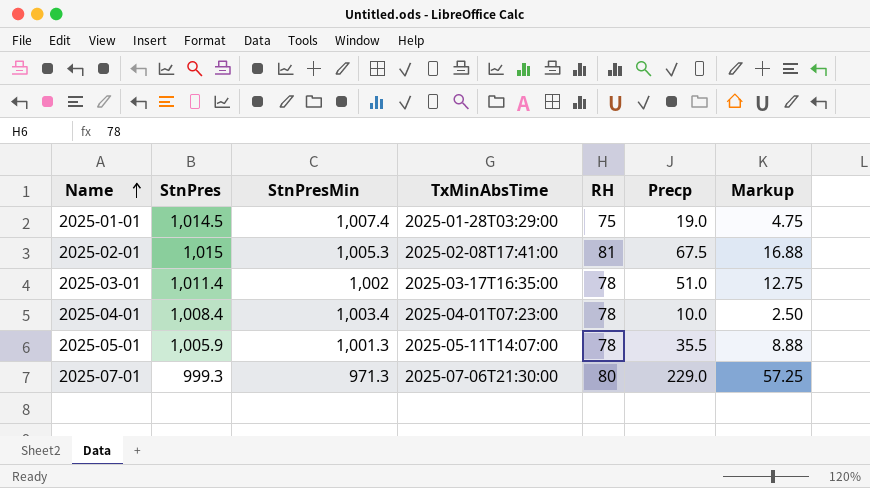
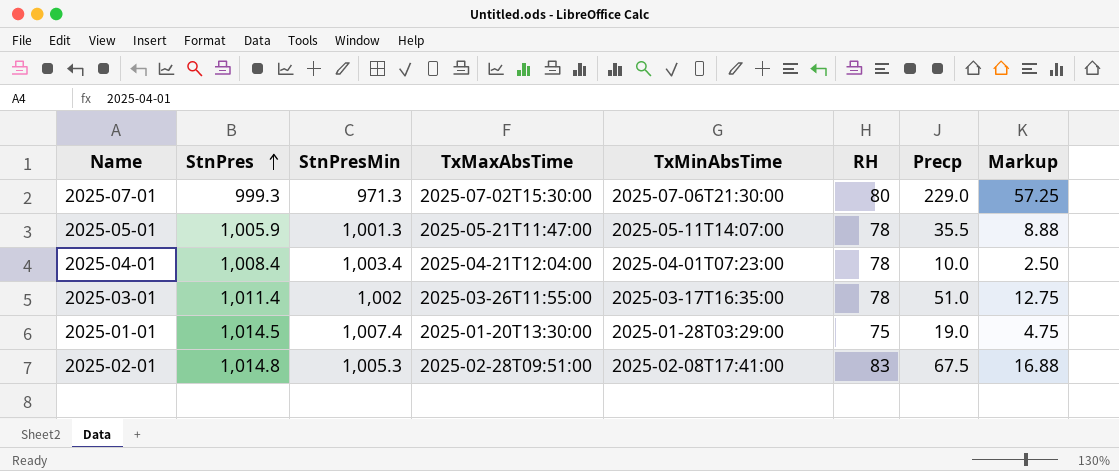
row order: Name ascending -> StnPres ascending
column TxMaxAbsTime | position: none -> 4
2025-02-01 | StnPres: 1,015 -> 1,014.8
2025-02-01 | RH: 81 -> 83

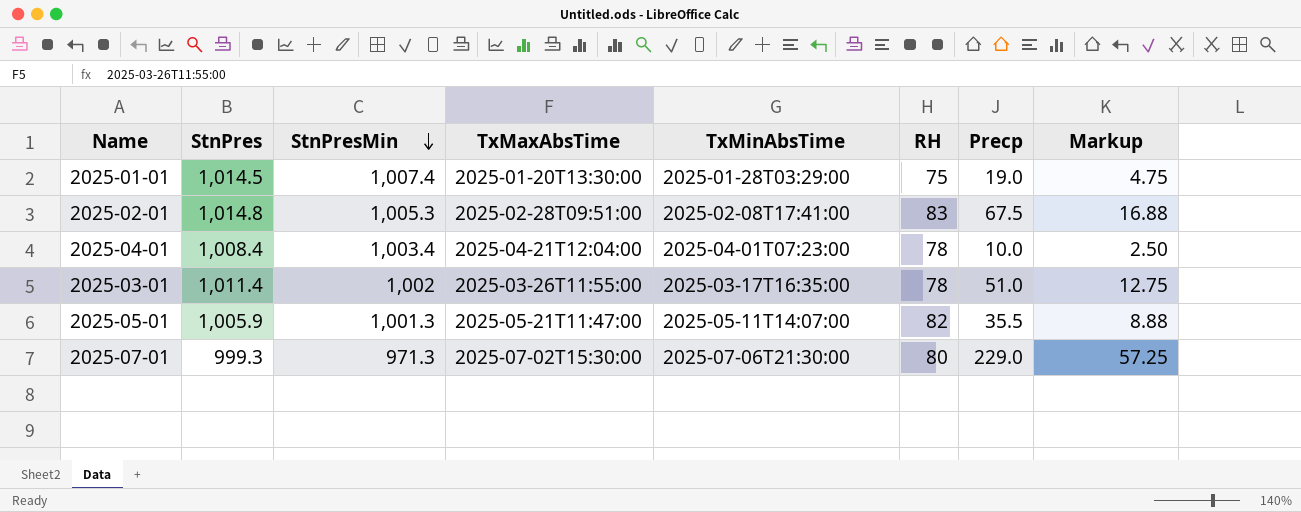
row order: StnPres ascending -> StnPresMin descending
2025-05-01 | RH: 78 -> 82

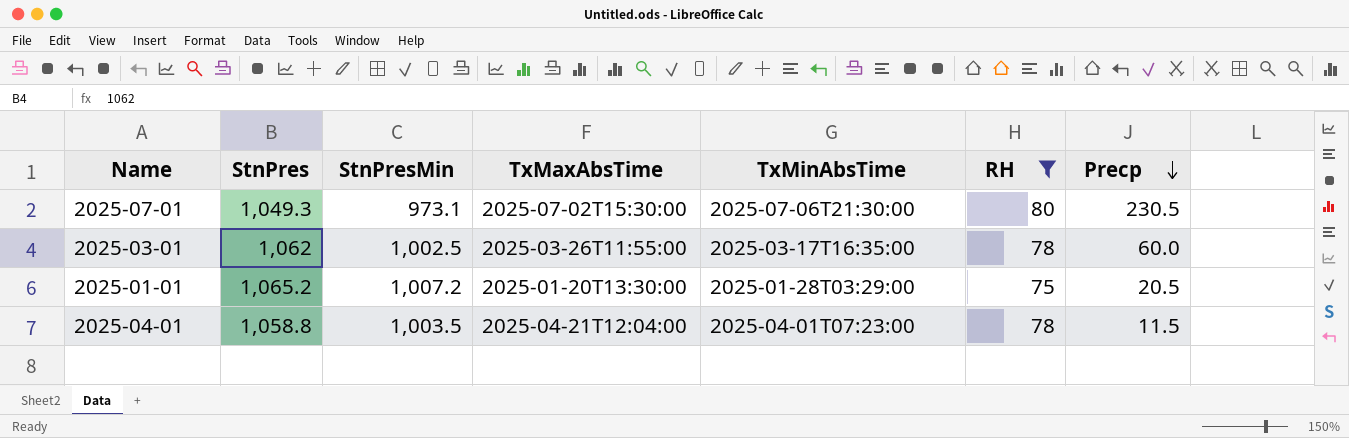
filter: none -> RH <= 80
row order: StnPresMin descending -> Precp descending
column Markup | formula: [Precp] * 0.25 -> none
2025-07-01 | StnPres: 999.3 -> 1,049.3
2025-07-01 | StnPresMin: 971.3 -> 973.1
2025-07-01 | Precp: 229.0 -> 230.5
2025-03-01 | StnPres: 1,011.4 -> 1,062
2025-03-01 | StnPresMin: 1,002 -> 1,002.5
2025-03-01 | Precp: 51.0 -> 60.0
2025-01-01 | StnPres: 1,014.5 -> 1,065.2
2025-01-01 | StnPresMin: 1,007.4 -> 1,007.2
2025-01-01 | Precp: 19.0 -> 20.5
2025-04-01 | StnPres: 1,008.4 -> 1,058.8
2025-04-01 | StnPresMin: 1,003.4 -> 1,003.5
2025-04-01 | Precp: 10.0 -> 11.5

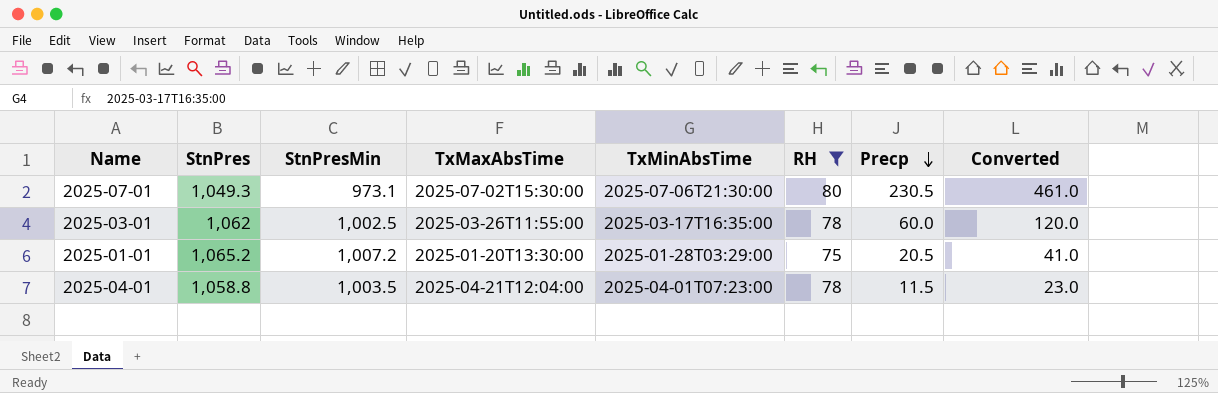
column Converted | formula: none -> [Precp] * 2

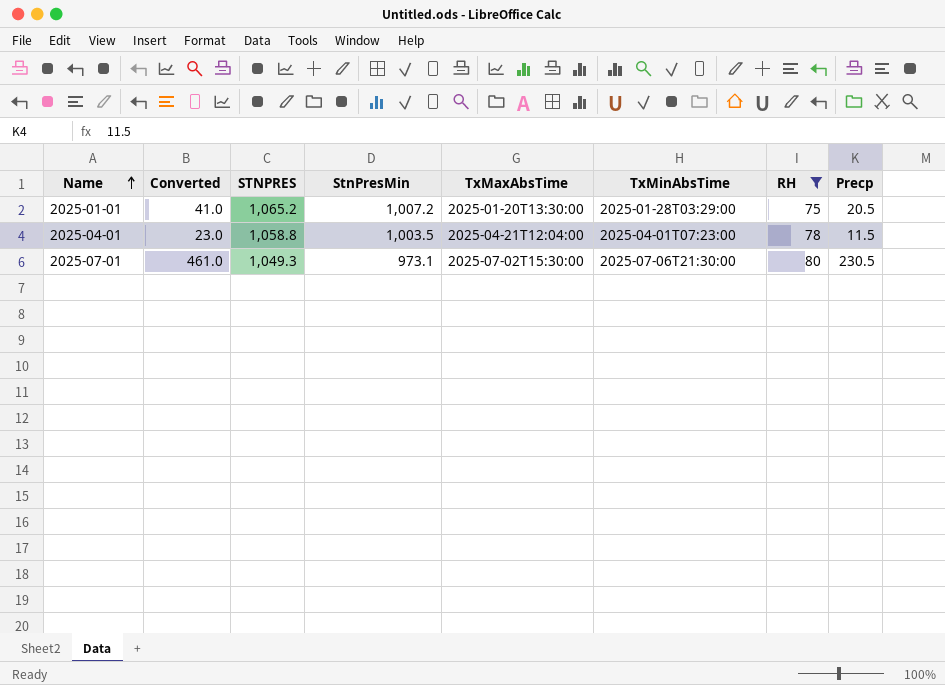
row order: Precp descending -> Name ascending
column Converted | position: 8 -> 2
column name: StnPres -> STNPRES
row 2025-03-01: 1,062 | 1,002.5 | 2025-03-26T11:55:00 | 2025-03-17T16:35:00 | 78 | 60.0 | 120.0 -> none

